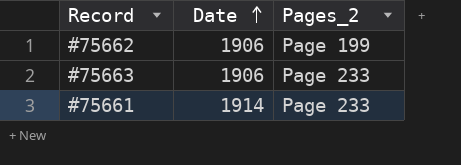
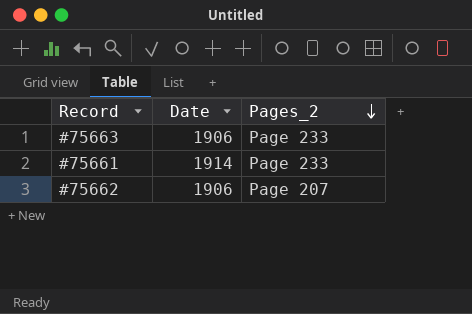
row order: Date ascending -> Pages_2 descending
#75662 | Pages_2: Page 199 -> Page 207

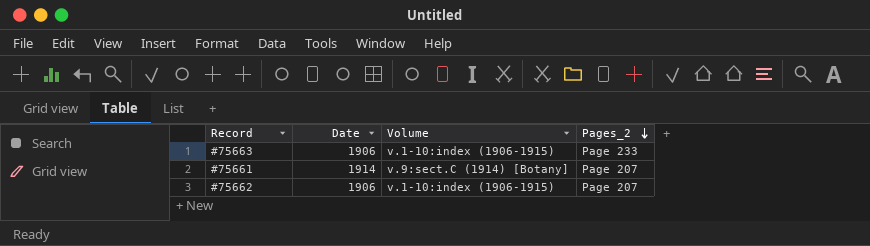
column Volume | position: none -> 3
#75661 | Pages_2: Page 233 -> Page 207

